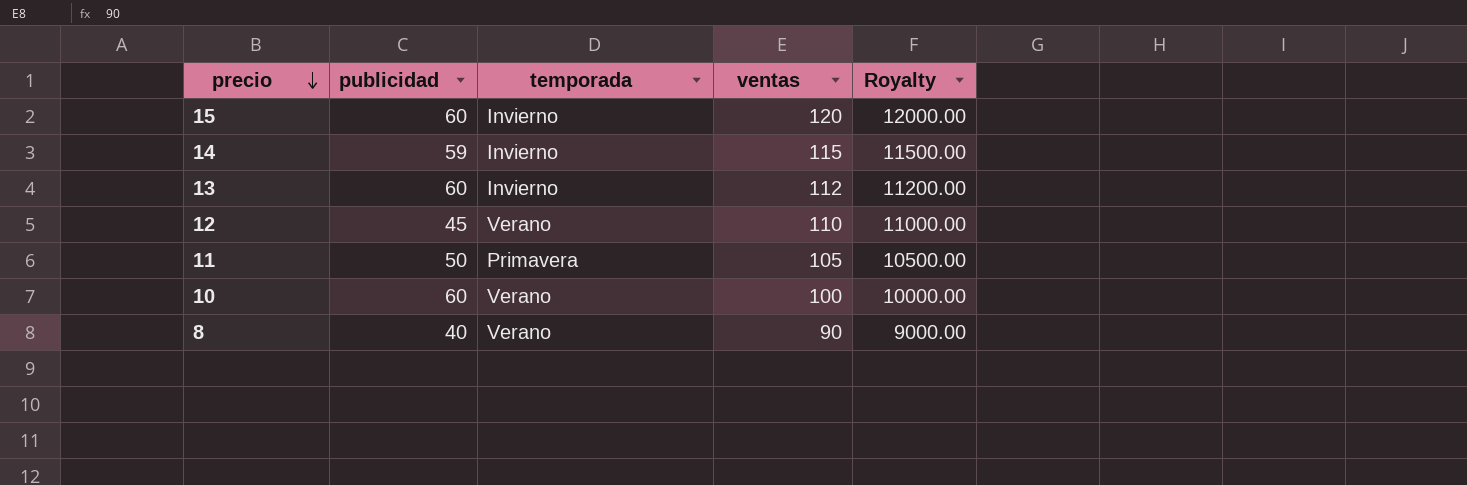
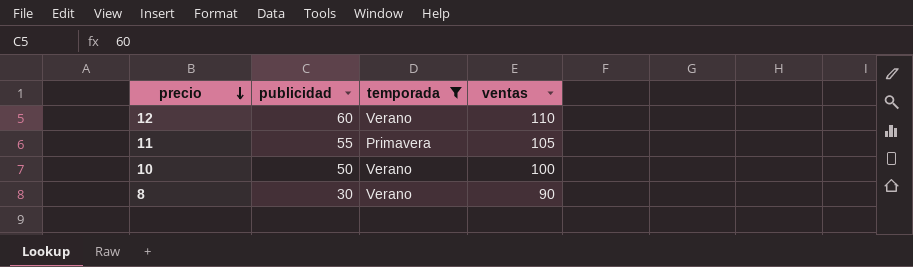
filter: none -> temporada != Invierno
column Royalty | formula: [ventas] * 100 -> none
12 | publicidad: 45 -> 60
11 | publicidad: 50 -> 55
10 | publicidad: 60 -> 50
8 | publicidad: 40 -> 30

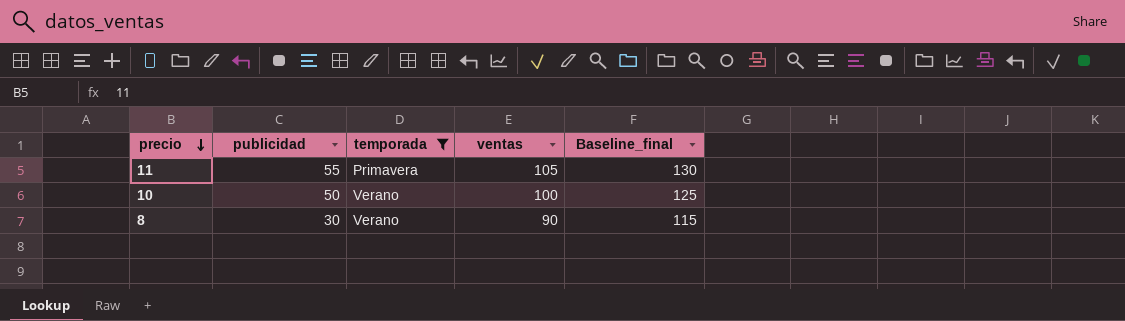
column Baseline_final | formula: none -> [ventas] + 25
row 12: 60 | Verano | 110 -> none

